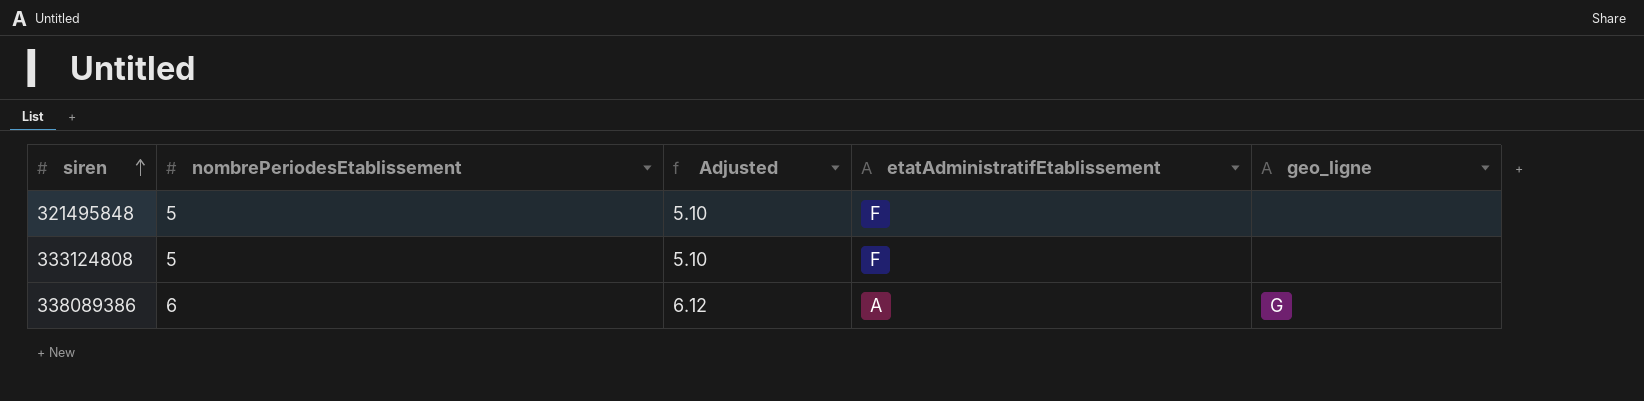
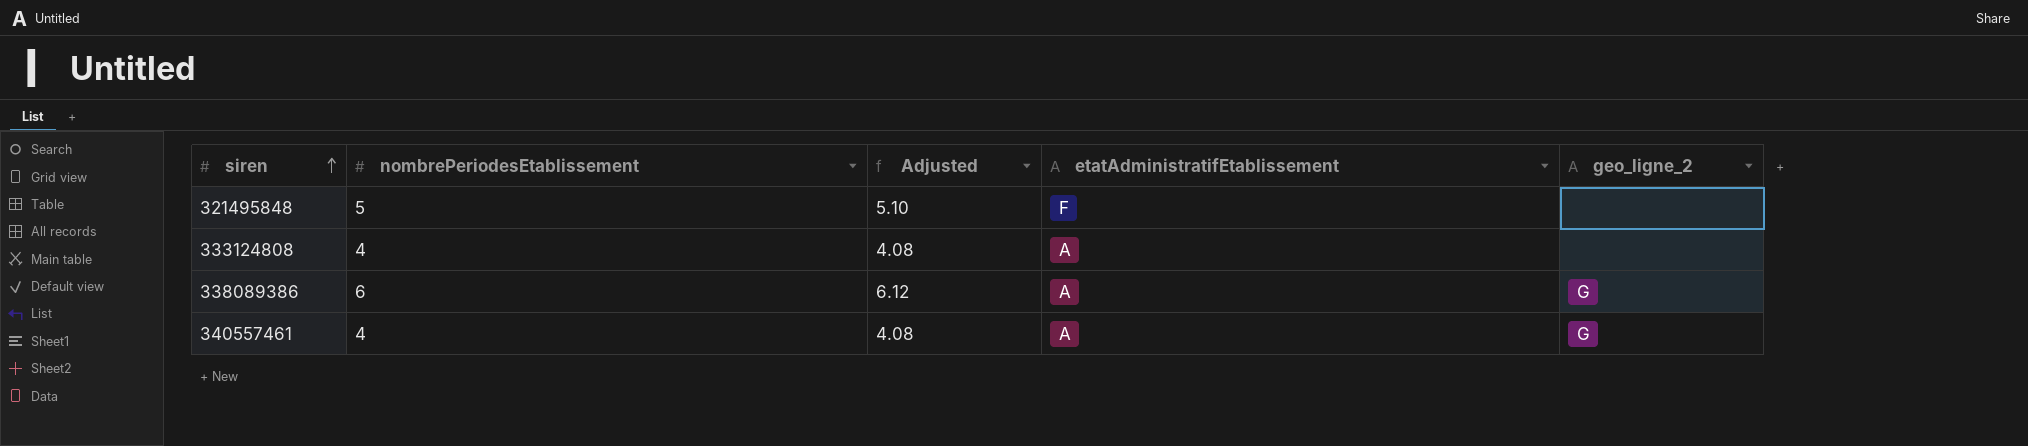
column name: geo_ligne -> geo_ligne_2
333124808 | nombrePeriodesEtablissement: 5 -> 4
333124808 | Adjusted: 5.10 -> 4.08
333124808 | etatAdministratifEtablissement: F -> A
row 340557461: none -> 4 | 4.08 | A | G

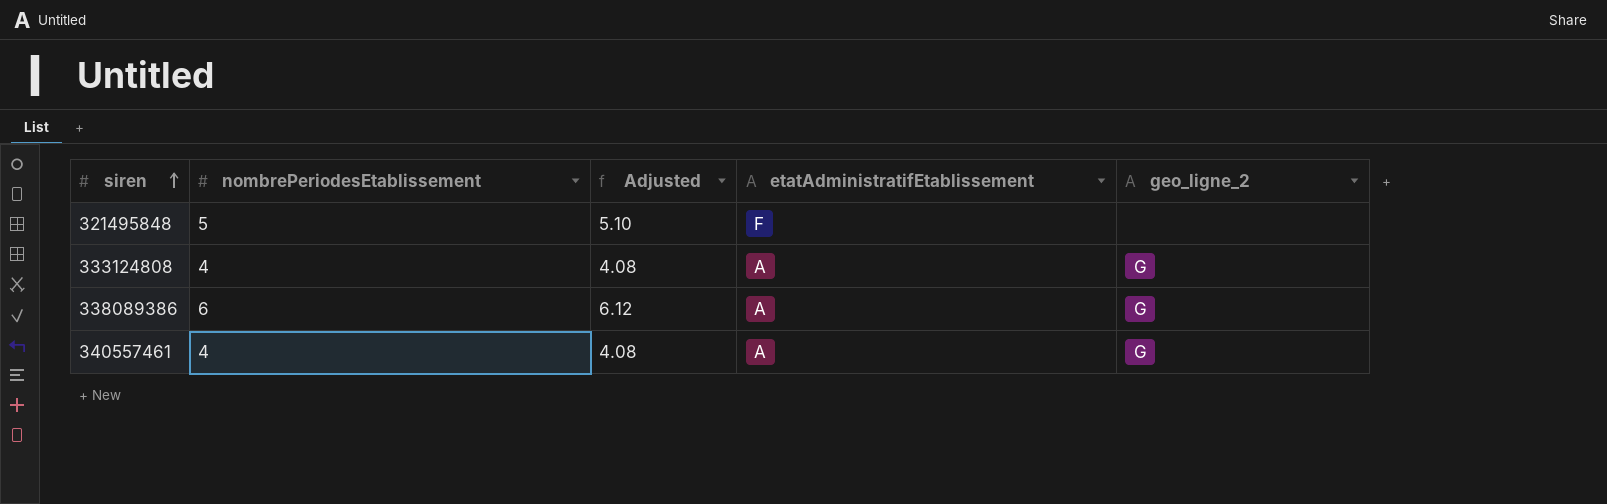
333124808 | geo_ligne_2: none -> G

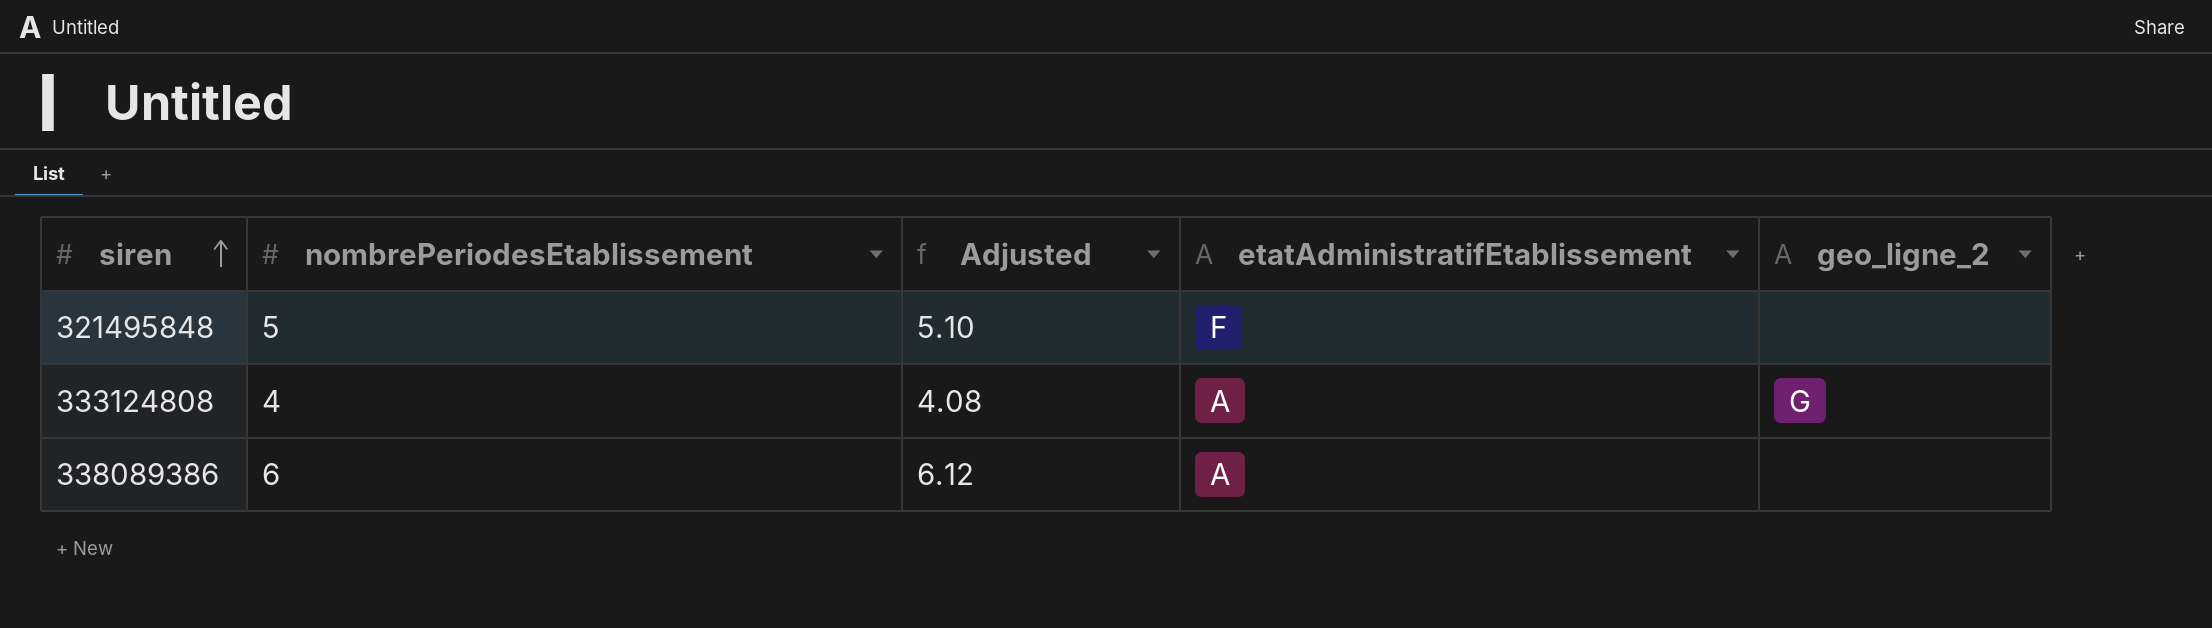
row 340557461: 4 | 4.08 | A | G -> none
338089386 | geo_ligne_2: G -> none

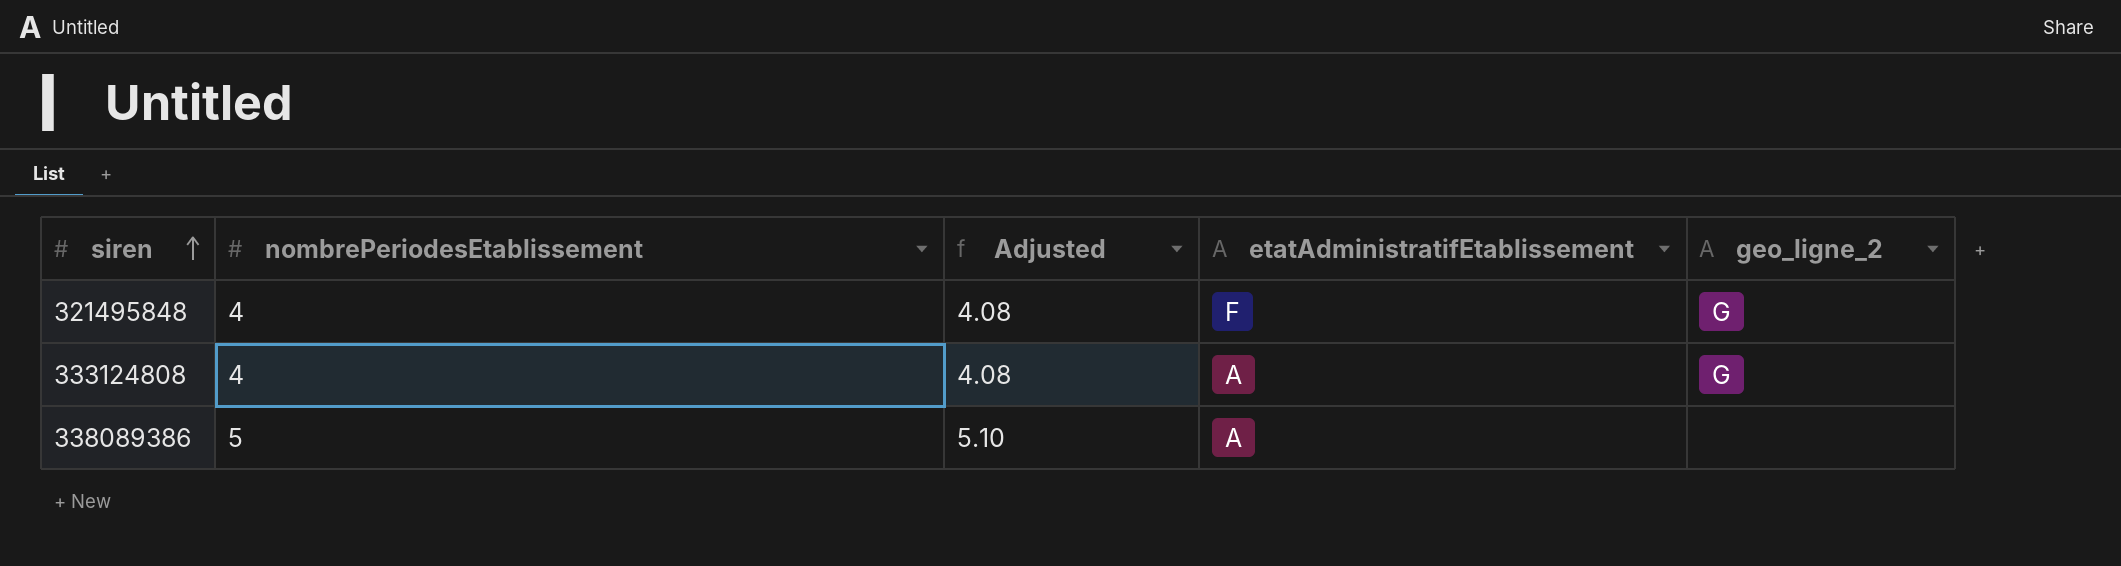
321495848 | nombrePeriodesEtablissement: 5 -> 4
321495848 | Adjusted: 5.10 -> 4.08
321495848 | geo_ligne_2: none -> G
338089386 | nombrePeriodesEtablissement: 6 -> 5
338089386 | Adjusted: 6.12 -> 5.10

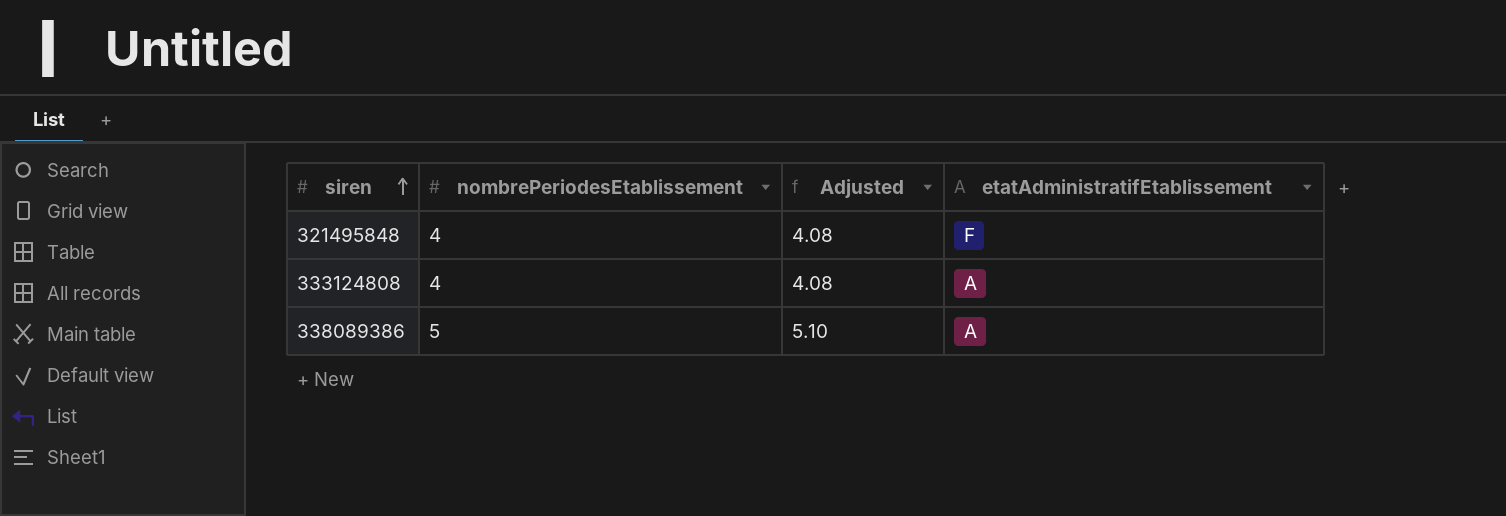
column geo_ligne_2 | position: 5 -> none

